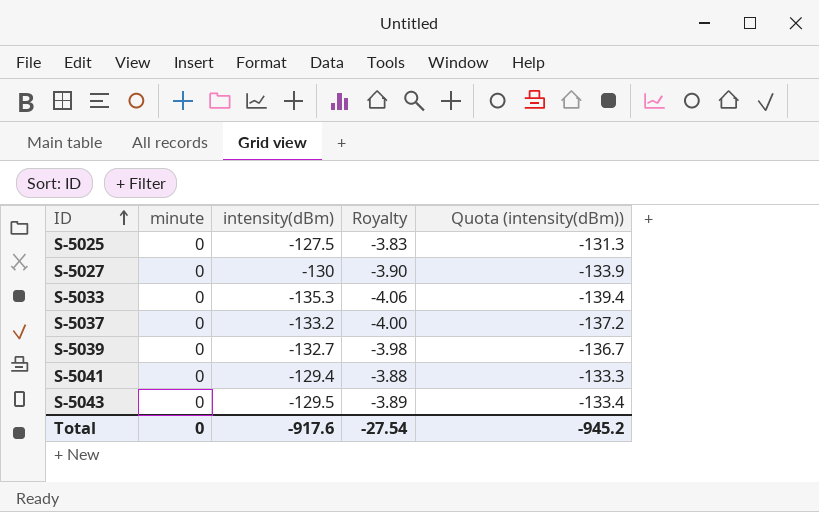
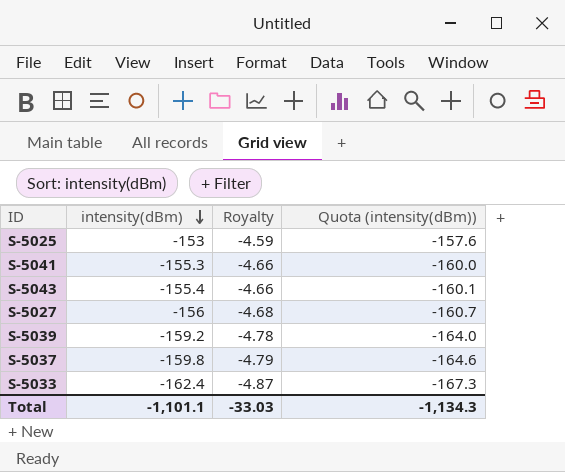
row order: ID ascending -> intensity(dBm) descending
column minute | position: 2 -> none
S-5025 | intensity(dBm): -127.5 -> -153
S-5025 | Royalty: -3.83 -> -4.59
S-5025 | Quota (intensity(dBm)): -131.3 -> -157.6
S-5041 | intensity(dBm): -129.4 -> -155.3
S-5041 | Royalty: -3.88 -> -4.66
S-5041 | Quota (intensity(dBm)): -133.3 -> -160.0
S-5043 | intensity(dBm): -129.5 -> -155.4
S-5043 | Royalty: -3.89 -> -4.66
S-5043 | Quota (intensity(dBm)): -133.4 -> -160.1
S-5027 | intensity(dBm): -130 -> -156
S-5027 | Royalty: -3.90 -> -4.68
S-5027 | Quota (intensity(dBm)): -133.9 -> -160.7
S-5039 | intensity(dBm): -132.7 -> -159.2
S-5039 | Royalty: -3.98 -> -4.78
S-5039 | Quota (intensity(dBm)): -136.7 -> -164.0
S-5037 | intensity(dBm): -133.2 -> -159.8
S-5037 | Royalty: -4.00 -> -4.79
S-5037 | Quota (intensity(dBm)): -137.2 -> -164.6
S-5033 | intensity(dBm): -135.3 -> -162.4
S-5033 | Royalty: -4.06 -> -4.87
S-5033 | Quota (intensity(dBm)): -139.4 -> -167.3
Total | intensity(dBm): -917.6 -> -1,101.1
Total | Royalty: -27.54 -> -33.03
Total | Quota (intensity(dBm)): -945.2 -> -1,134.3

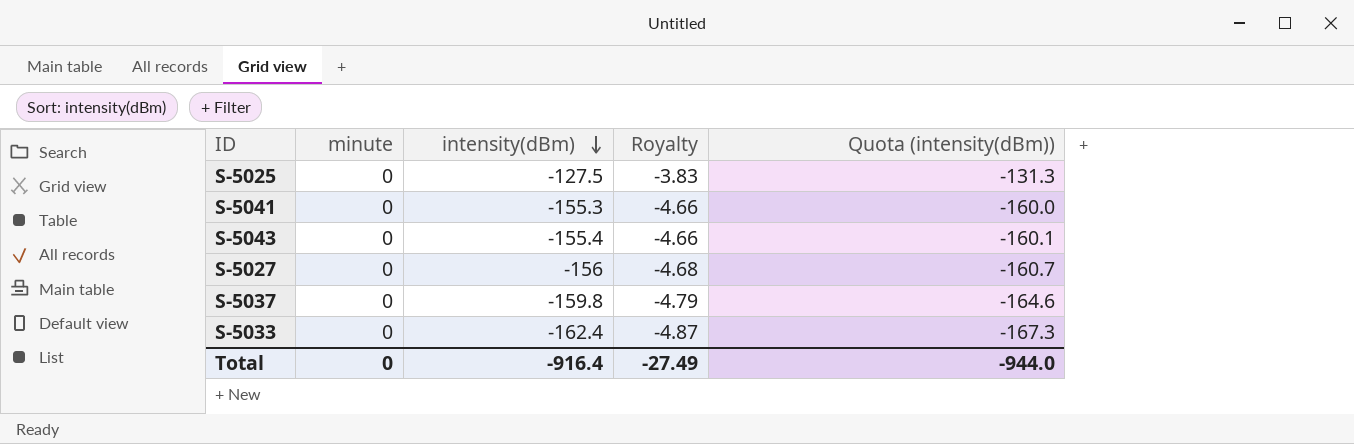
column minute | position: none -> 2
row S-5039: -159.2 | -4.78 | -164.0 -> none
S-5025 | intensity(dBm): -153 -> -127.5
S-5025 | Royalty: -4.59 -> -3.83
S-5025 | Quota (intensity(dBm)): -157.6 -> -131.3
Total | intensity(dBm): -1,101.1 -> -916.4
Total | Royalty: -33.03 -> -27.49
Total | Quota (intensity(dBm)): -1,134.3 -> -944.0

